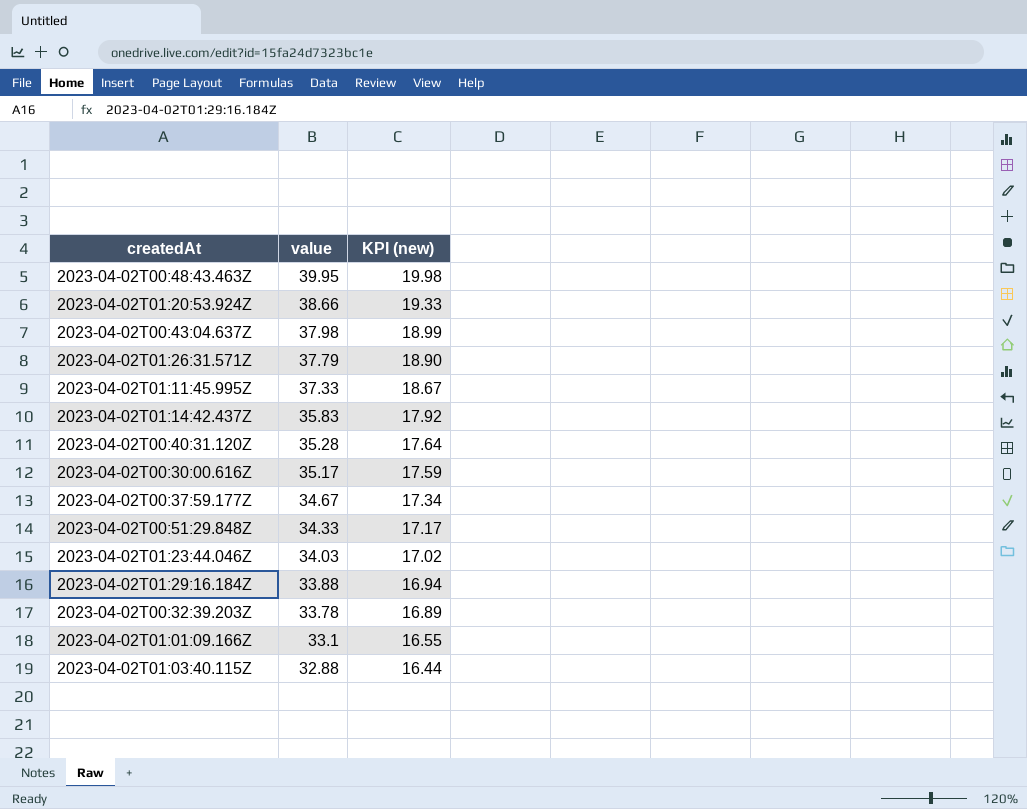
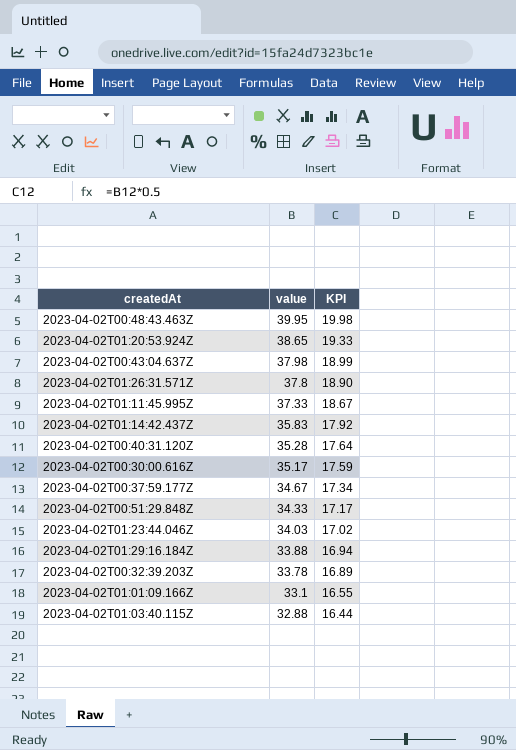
column name: KPI (new) -> KPI
2023-04-02T01:20:53.924Z | value: 38.66 -> 38.65
2023-04-02T01:26:31.571Z | value: 37.79 -> 37.8

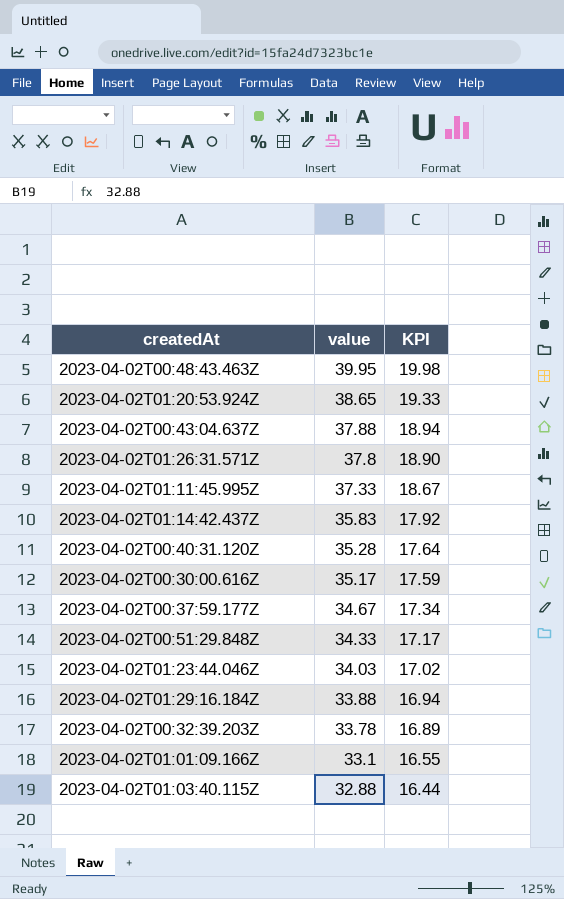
2023-04-02T00:43:04.637Z | value: 37.98 -> 37.88
2023-04-02T00:43:04.637Z | KPI: 18.99 -> 18.94

